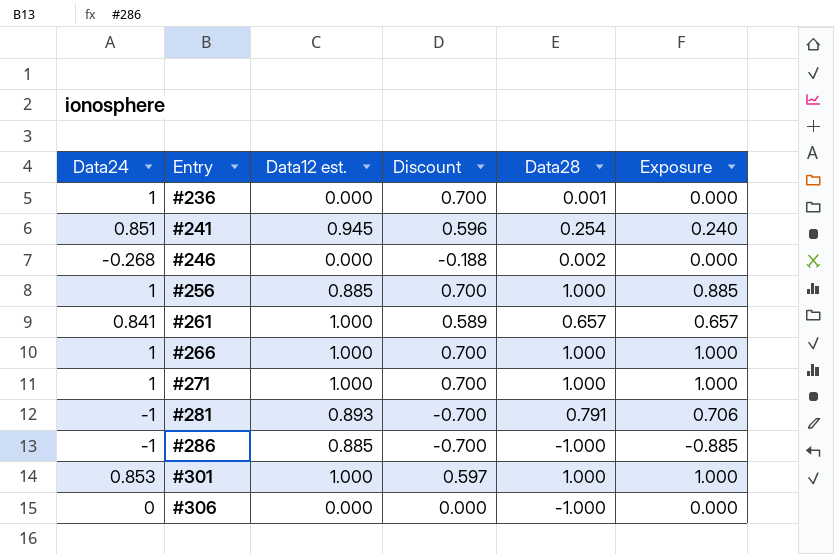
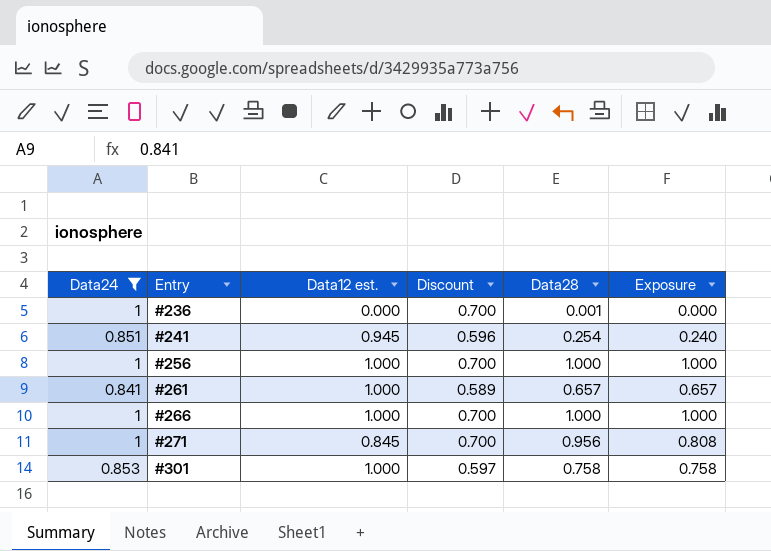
filter: none -> Data24 >= 0.841
#256 | Data12 est.: 0.885 -> 1.000
#256 | Exposure: 0.885 -> 1.000
#271 | Data12 est.: 1.000 -> 0.845
#271 | Data28: 1.000 -> 0.956
#271 | Exposure: 1.000 -> 0.808
#301 | Data28: 1.000 -> 0.758
#301 | Exposure: 1.000 -> 0.758

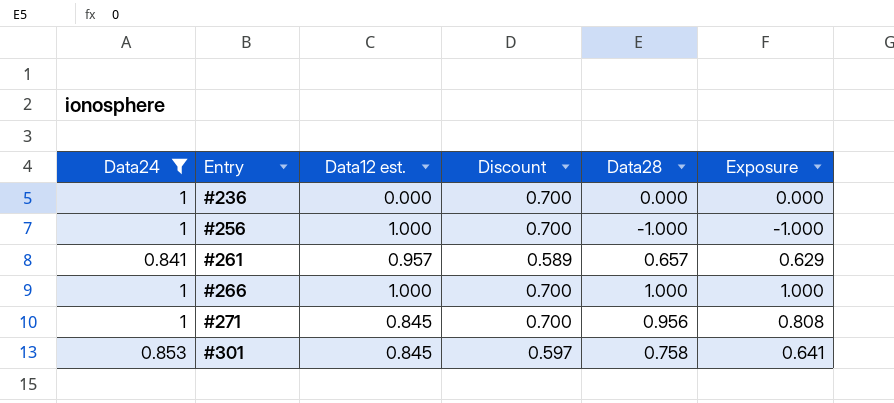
row #241: 0.851 | 0.945 | 0.596 | 0.254 | 0.240 -> none
#236 | Data28: 0.001 -> 0.000
#256 | Data28: 1.000 -> -1.000
#256 | Exposure: 1.000 -> -1.000
#261 | Data12 est.: 1.000 -> 0.957
#261 | Exposure: 0.657 -> 0.629
#301 | Data12 est.: 1.000 -> 0.845
#301 | Exposure: 0.758 -> 0.641

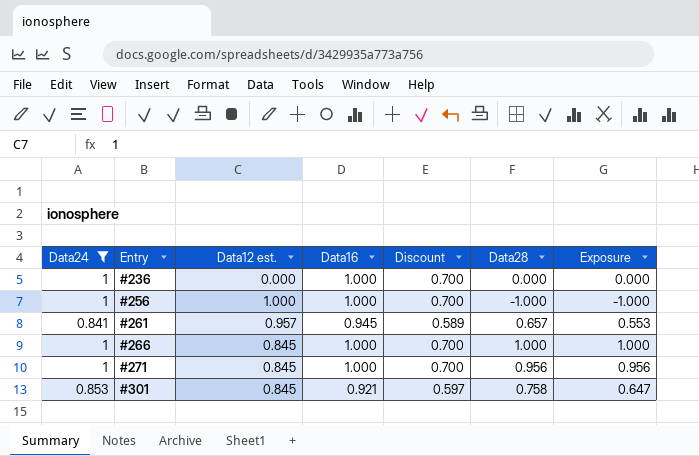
column Data16 | position: none -> 4
column Exposure | formula: [Data12 est.] * [Data28] -> [Data24] * [Data28]
#266 | Data12 est.: 1.000 -> 0.845

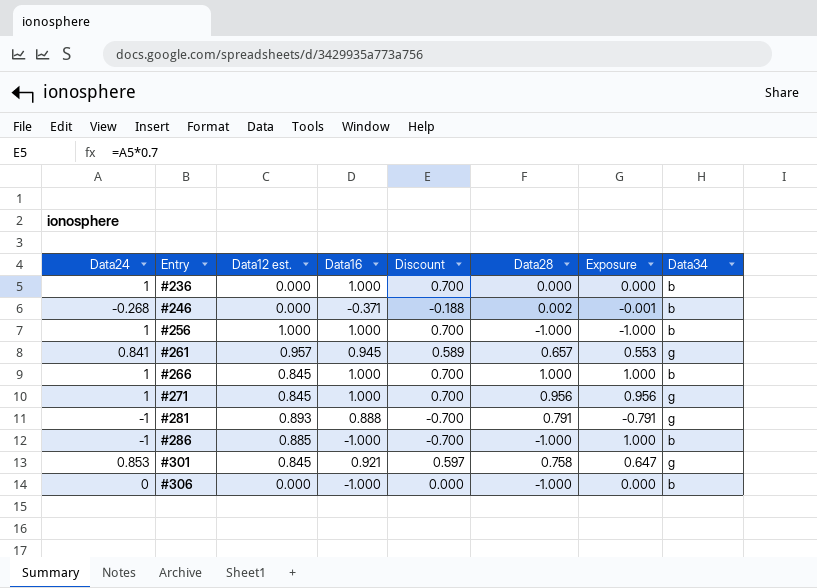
filter: Data24 >= 0.841 -> none
column Data34 | position: none -> 8

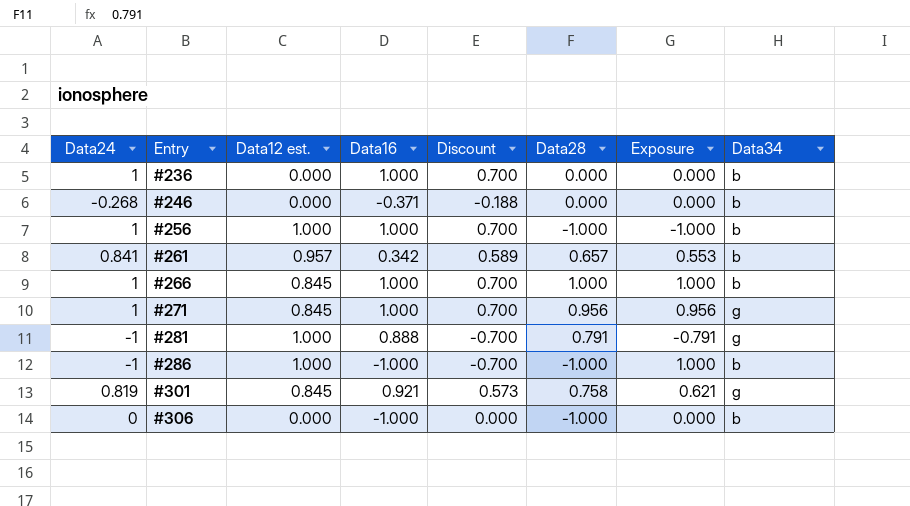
#246 | Data28: 0.002 -> 0.000
#246 | Exposure: -0.001 -> 0.000
#261 | Data16: 0.945 -> 0.342
#261 | Data34: g -> b
#281 | Data12 est.: 0.893 -> 1.000
#286 | Data12 est.: 0.885 -> 1.000
#301 | Data24: 0.853 -> 0.819
#301 | Discount: 0.597 -> 0.573
#301 | Exposure: 0.647 -> 0.621

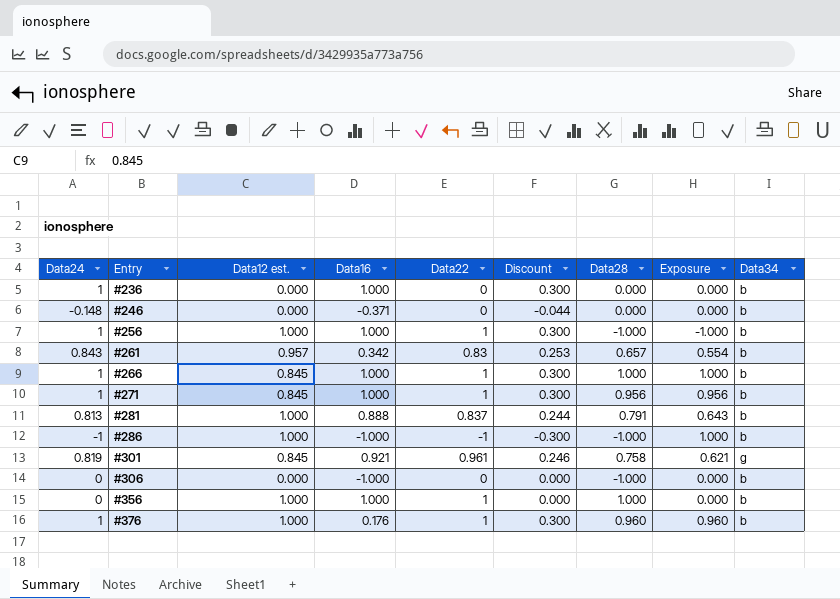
column Data22 | position: none -> 5
column Discount | formula: [Data24] * 0.7 -> [Data24] * 0.3
#246 | Data24: -0.268 -> -0.148
#261 | Data24: 0.841 -> 0.843
#261 | Exposure: 0.553 -> 0.554
#271 | Data34: g -> b
#281 | Data24: -1 -> 0.813
#281 | Exposure: -0.791 -> 0.643
#281 | Data34: g -> b
row #356: none -> 0 | 1.000 | 1.000 | 1 | 0.000 | 1.000 | 0.000 | b
row #376: none -> 1 | 1.000 | 0.176 | 1 | 0.300 | 0.960 | 0.960 | b

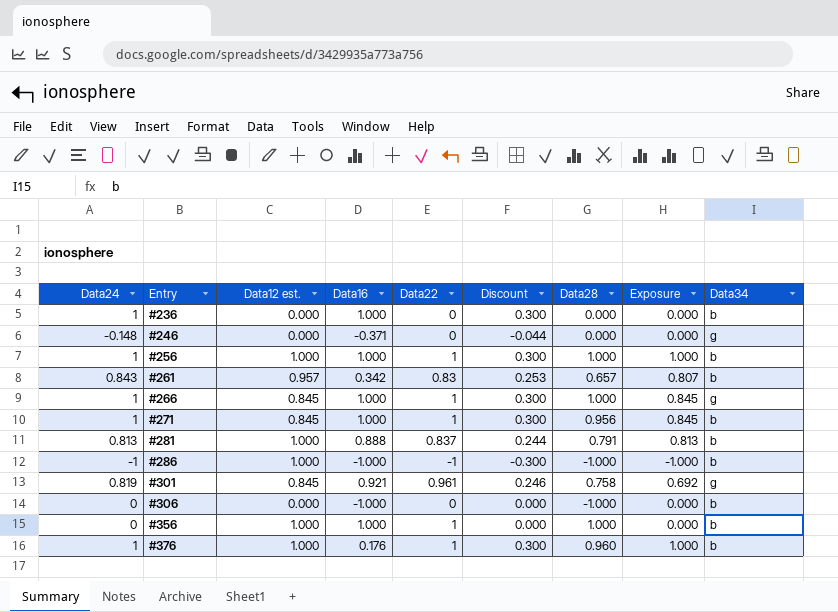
column Exposure | formula: [Data24] * [Data28] -> [Data24] * [Data12 est.]
#246 | Data34: b -> g
#256 | Data28: -1.000 -> 1.000
#266 | Data34: b -> g

